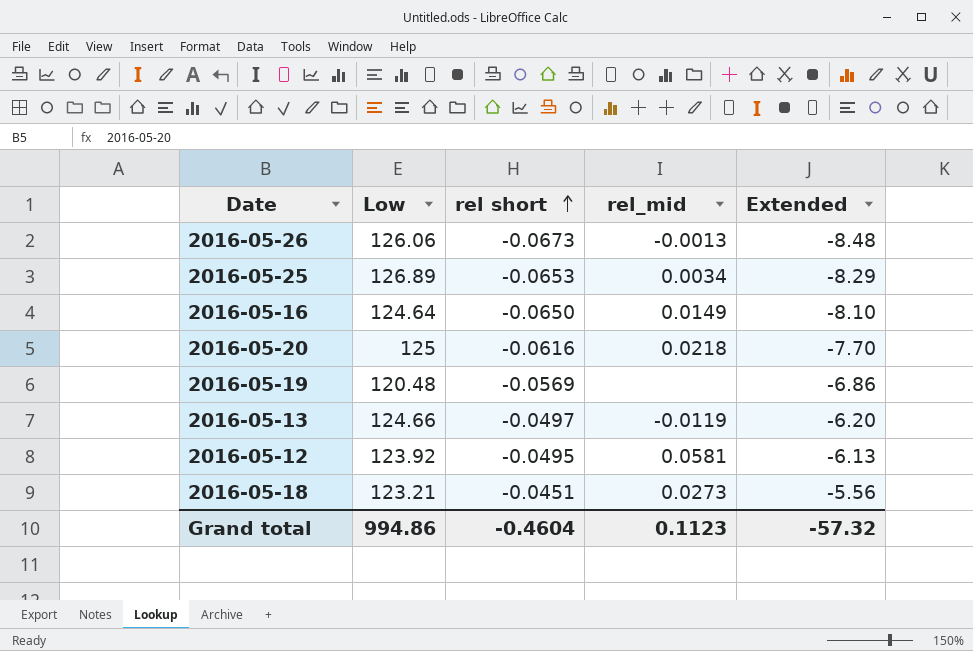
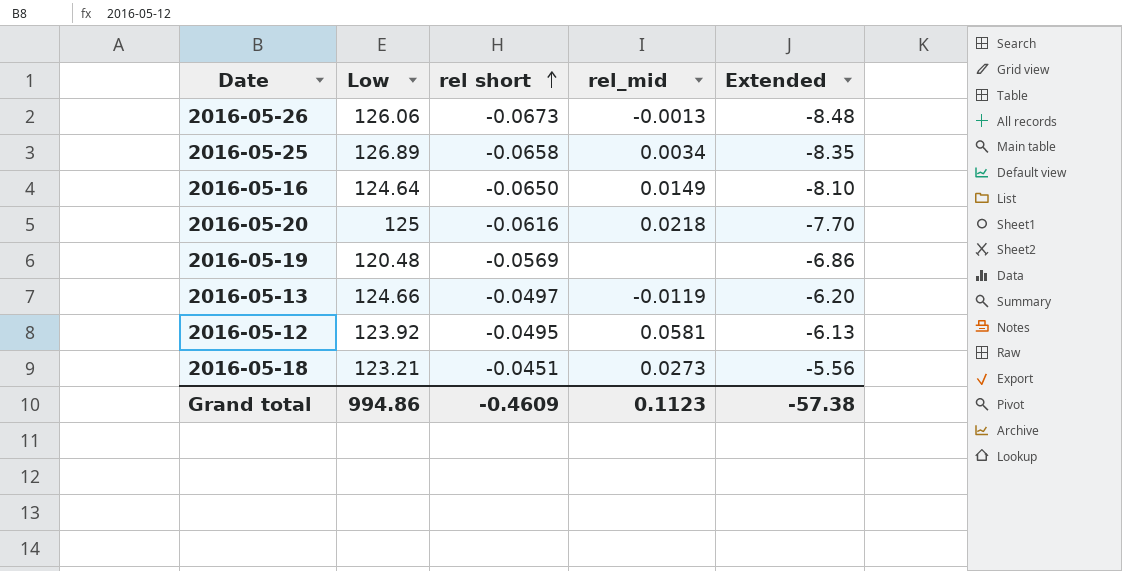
2016-05-25 | rel short: -0.0653 -> -0.0658
2016-05-25 | Extended: -8.29 -> -8.35
Grand total | rel short: -0.4604 -> -0.4609
Grand total | Extended: -57.32 -> -57.38

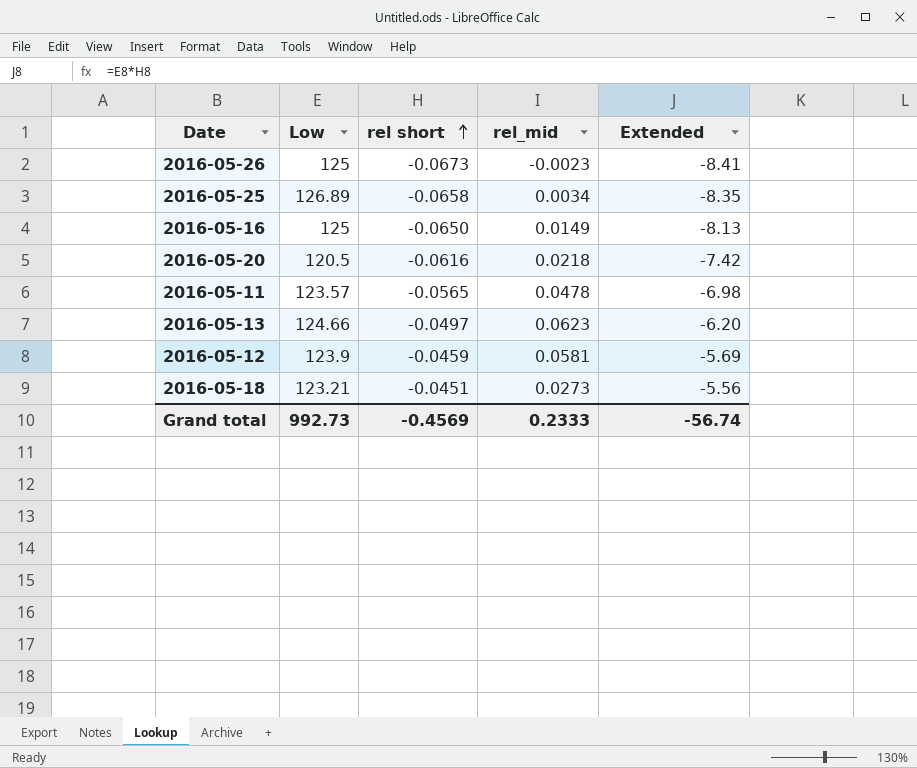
row 2016-05-19: 120.48 | -0.0569 | none | -6.86 -> none
2016-05-26 | Low: 126.06 -> 125
2016-05-26 | rel_mid: -0.0013 -> -0.0023
2016-05-26 | Extended: -8.48 -> -8.41
2016-05-16 | Low: 124.64 -> 125
2016-05-16 | Extended: -8.10 -> -8.13
2016-05-20 | Low: 125 -> 120.5
2016-05-20 | Extended: -7.70 -> -7.42
row 2016-05-11: none -> 123.57 | -0.0565 | 0.0478 | -6.98
2016-05-13 | rel_mid: -0.0119 -> 0.0623
2016-05-12 | Low: 123.92 -> 123.9
2016-05-12 | rel short: -0.0495 -> -0.0459
2016-05-12 | Extended: -6.13 -> -5.69
Grand total | Low: 994.86 -> 992.73
Grand total | rel short: -0.4609 -> -0.4569
Grand total | rel_mid: 0.1123 -> 0.2333
Grand total | Extended: -57.38 -> -56.74

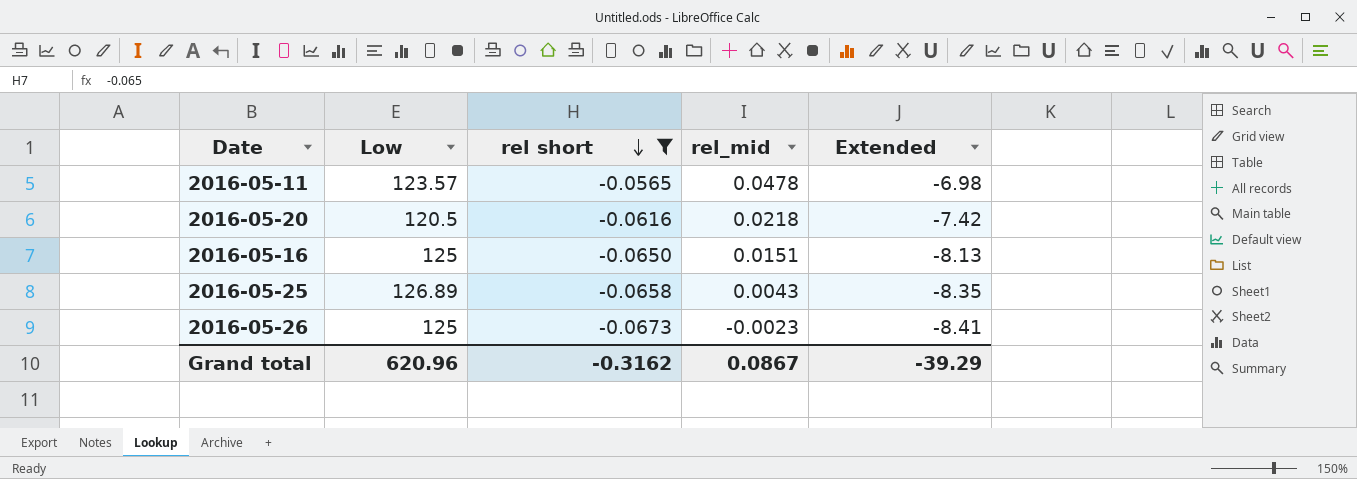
filter: none -> rel short <= -0.0565
row order: rel short ascending -> rel short descending
2016-05-16 | rel_mid: 0.0149 -> 0.0151
2016-05-25 | rel_mid: 0.0034 -> 0.0043
Grand total | Low: 992.73 -> 620.96
Grand total | rel short: -0.4569 -> -0.3162
Grand total | rel_mid: 0.2333 -> 0.0867
Grand total | Extended: -56.74 -> -39.29

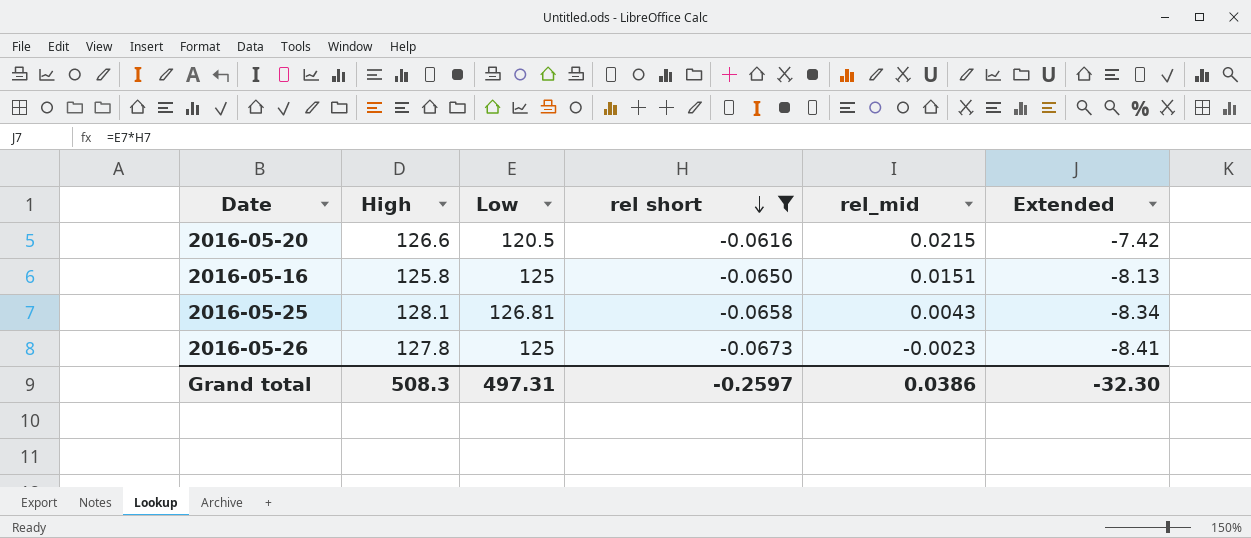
column High | position: none -> 2
row 2016-05-11: 123.57 | -0.0565 | 0.0478 | -6.98 -> none
2016-05-20 | rel_mid: 0.0218 -> 0.0215
2016-05-25 | Low: 126.89 -> 126.81
2016-05-25 | Extended: -8.35 -> -8.34
Grand total | Low: 620.96 -> 497.31
Grand total | rel short: -0.3162 -> -0.2597
Grand total | rel_mid: 0.0867 -> 0.0386
Grand total | Extended: -39.29 -> -32.30

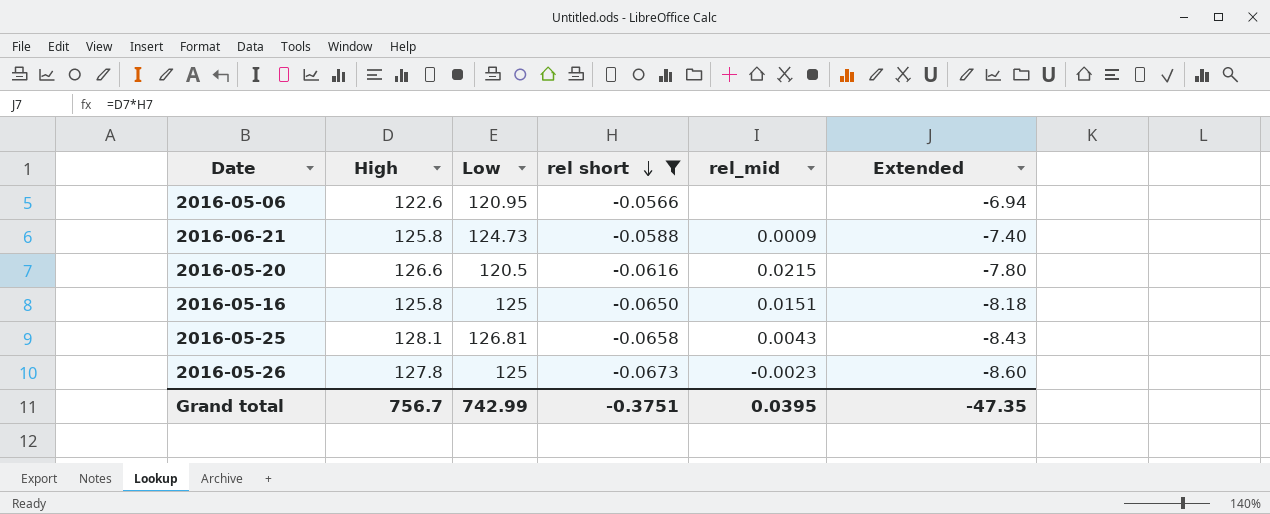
column Extended | formula: [Low] * [rel short] -> [High] * [rel short]
row 2016-05-06: none -> 122.6 | 120.95 | -0.0566 | none | -6.94
row 2016-06-21: none -> 125.8 | 124.73 | -0.0588 | 0.0009 | -7.40
Grand total | High: 508.3 -> 756.7
Grand total | Low: 497.31 -> 742.99
Grand total | rel short: -0.2597 -> -0.3751
Grand total | rel_mid: 0.0386 -> 0.0395
Grand total | Extended: -32.30 -> -47.35

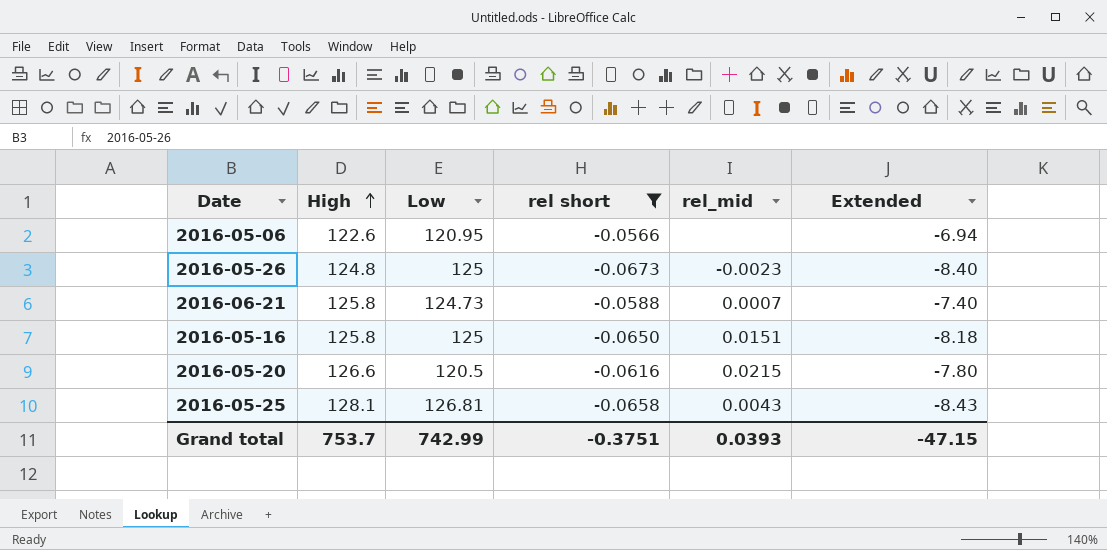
row order: rel short descending -> High ascending
2016-05-26 | High: 127.8 -> 124.8
2016-05-26 | Extended: -8.60 -> -8.40
2016-06-21 | rel_mid: 0.0009 -> 0.0007
Grand total | High: 756.7 -> 753.7
Grand total | rel_mid: 0.0395 -> 0.0393
Grand total | Extended: -47.35 -> -47.15

